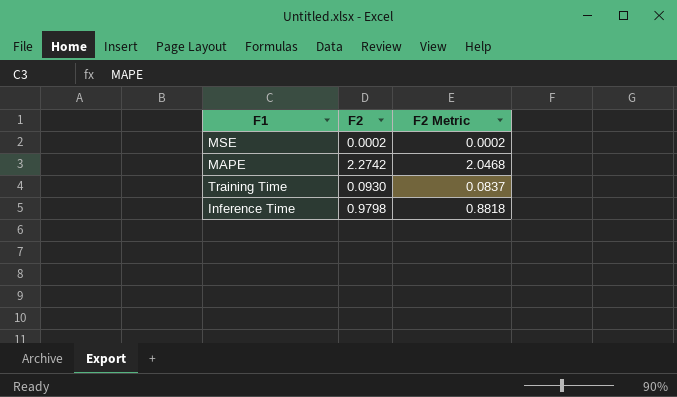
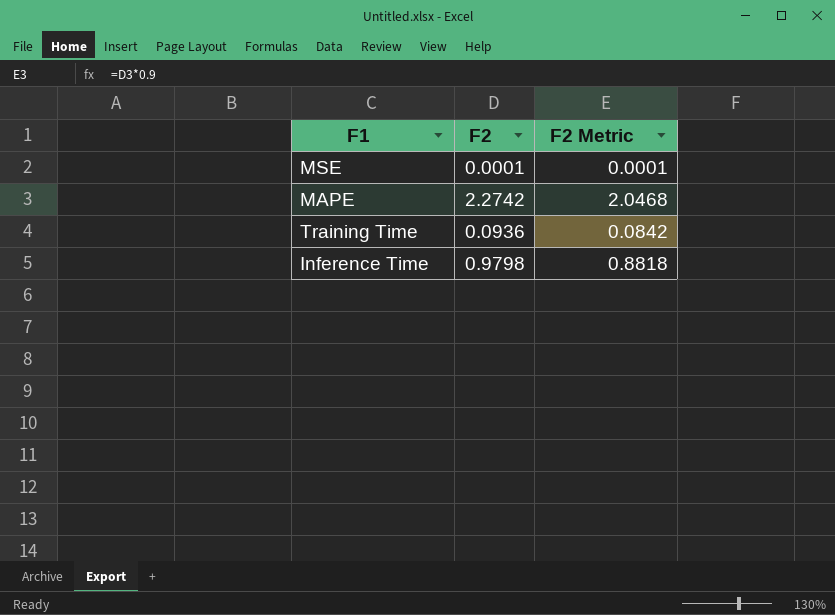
MSE | F2: 0.0002 -> 0.0001
MSE | F2 Metric: 0.0002 -> 0.0001
Training Time | F2: 0.0930 -> 0.0936
Training Time | F2 Metric: 0.0837 -> 0.0842

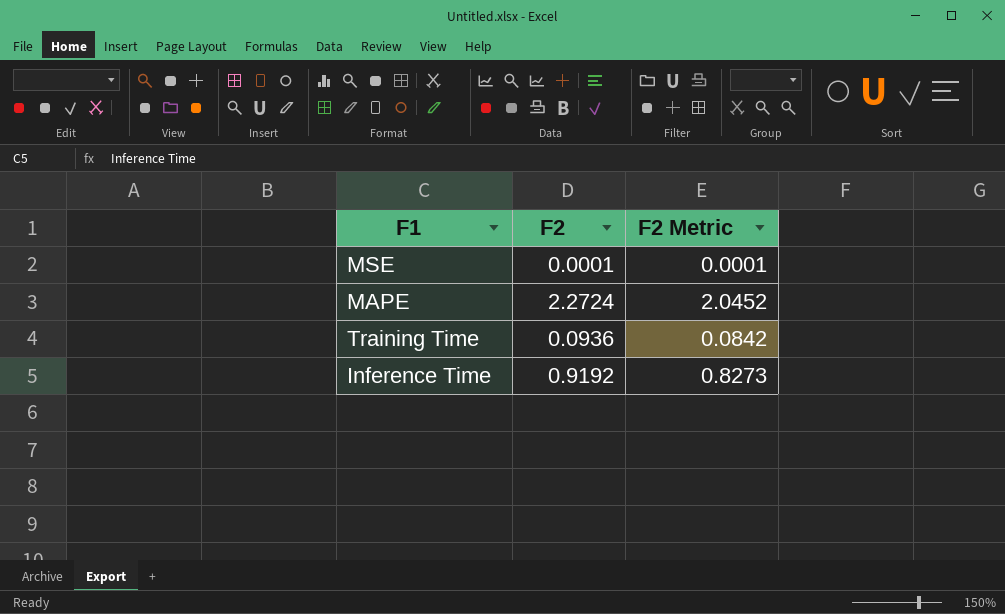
MAPE | F2: 2.2742 -> 2.2724
MAPE | F2 Metric: 2.0468 -> 2.0452
Inference Time | F2: 0.9798 -> 0.9192
Inference Time | F2 Metric: 0.8818 -> 0.8273

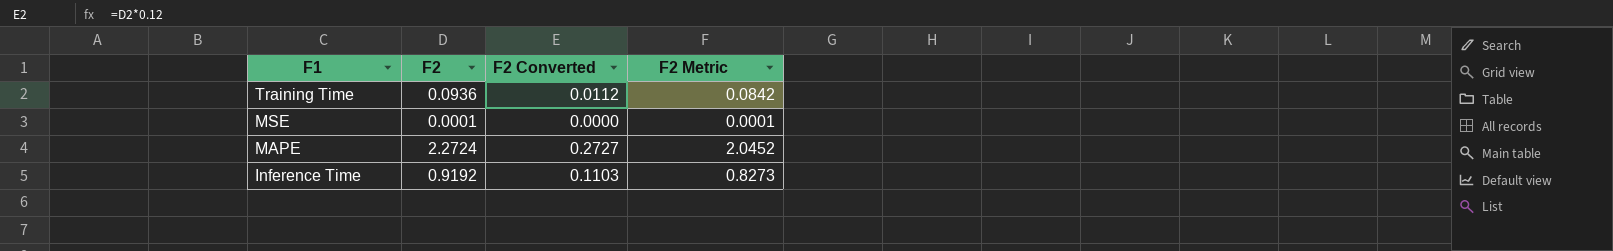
row order: none -> F1 descending
column F2 Converted | formula: none -> [F2] * 0.12

